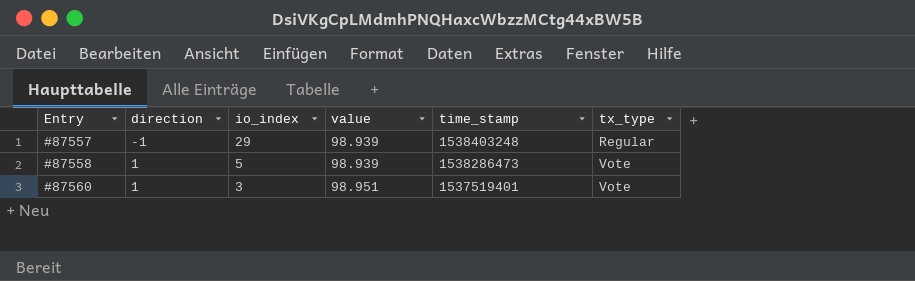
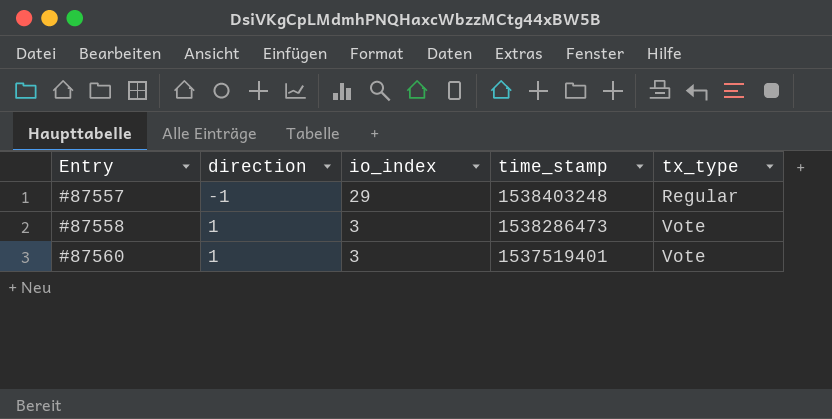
column value | position: 4 -> none
#87558 | io_index: 5 -> 3

